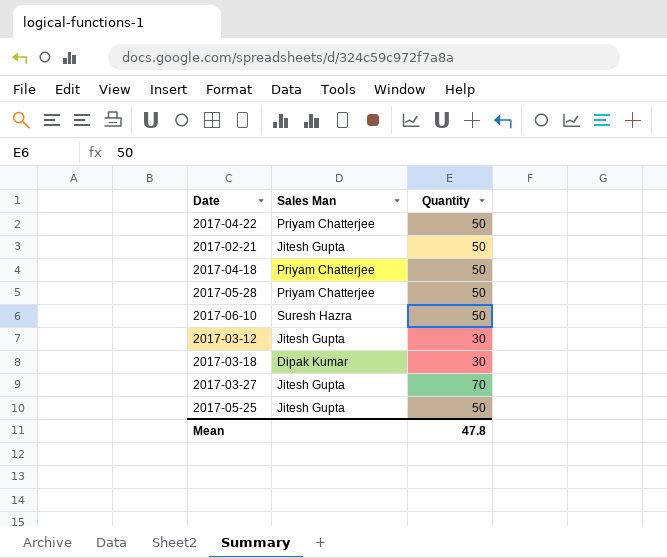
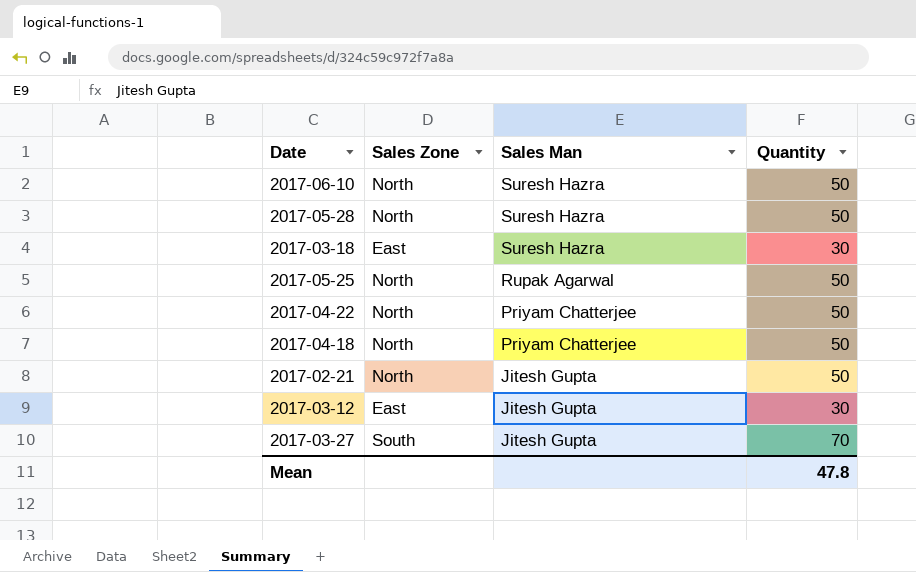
row order: none -> Sales Man descending
column Sales Zone | position: none -> 2
2017-05-28 | Sales Man: Priyam Chatterjee -> Suresh Hazra
2017-03-18 | Sales Man: Dipak Kumar -> Suresh Hazra
2017-05-25 | Sales Man: Jitesh Gupta -> Rupak Agarwal

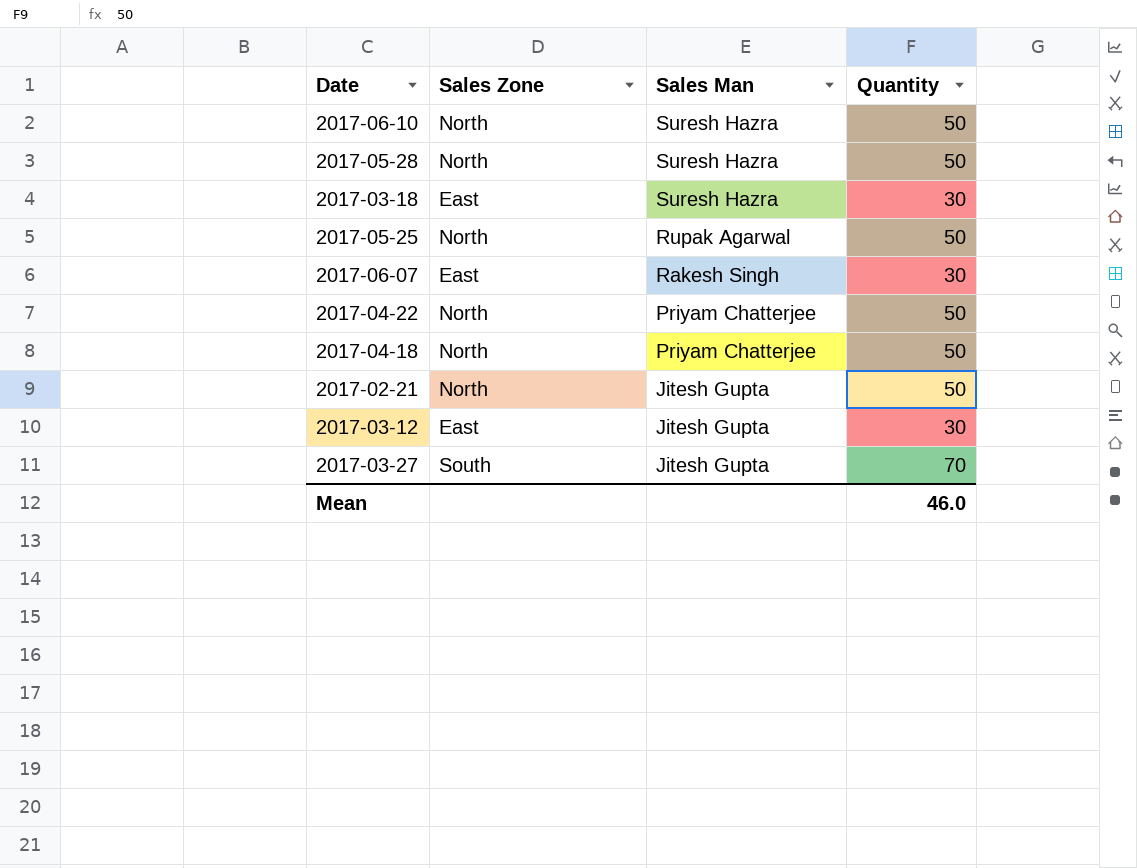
row 2017-06-07: none -> East | Rakesh Singh | 30
Mean | Quantity: 47.8 -> 46.0

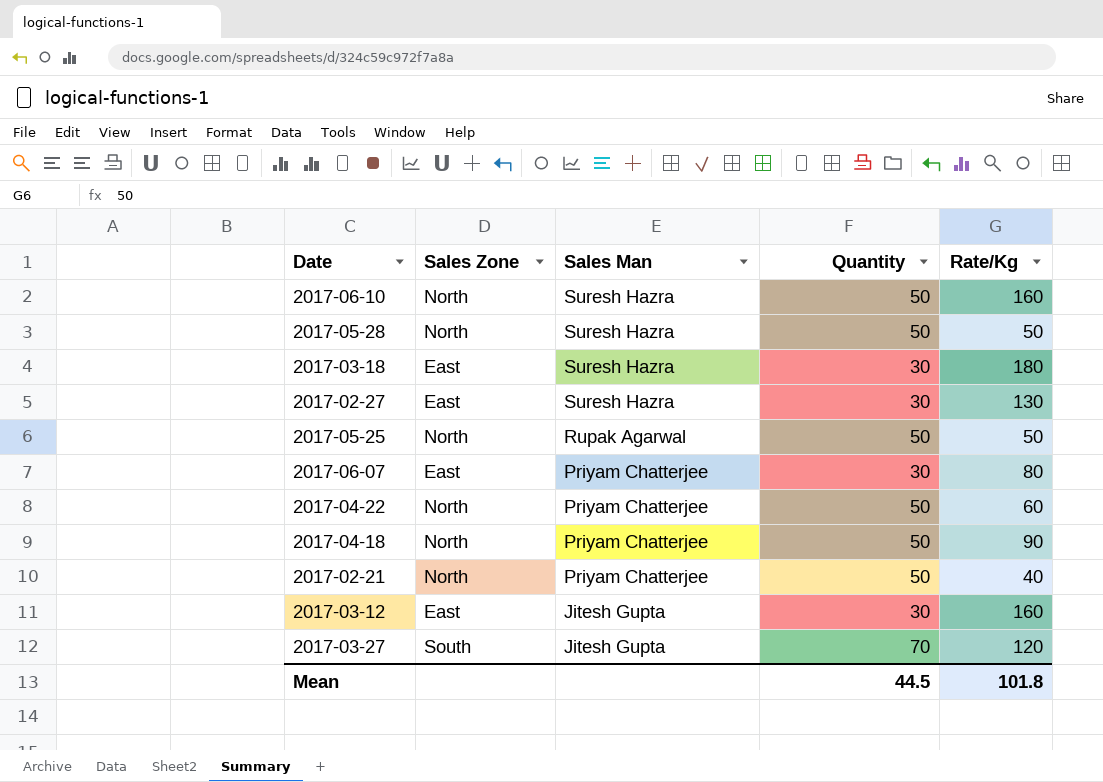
column Rate/Kg | position: none -> 5
row 2017-02-27: none -> East | Suresh Hazra | 30 | 130
2017-06-07 | Sales Man: Rakesh Singh -> Priyam Chatterjee
2017-02-21 | Sales Man: Jitesh Gupta -> Priyam Chatterjee
Mean | Quantity: 46.0 -> 44.5

